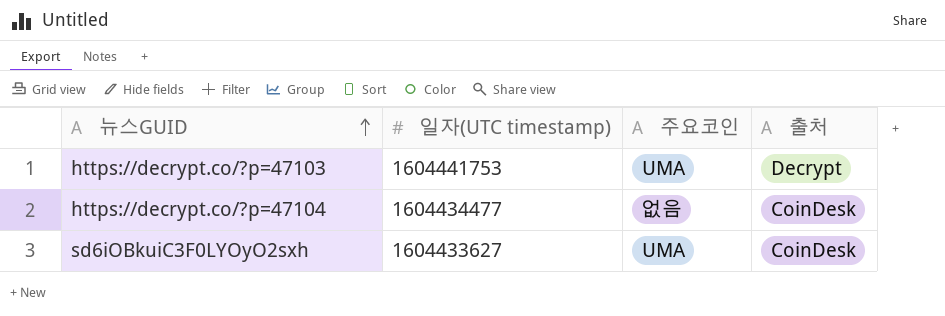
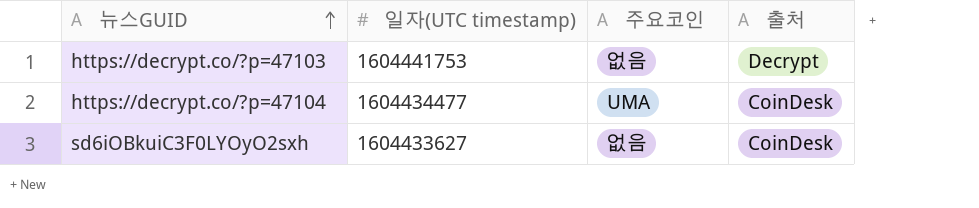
https://decrypt.co/?p=47103 | 주요코인: UMA -> 없음
https://decrypt.co/?p=47104 | 주요코인: 없음 -> UMA
sd6iOBkuiC3F0LYOyO2sxh | 주요코인: UMA -> 없음

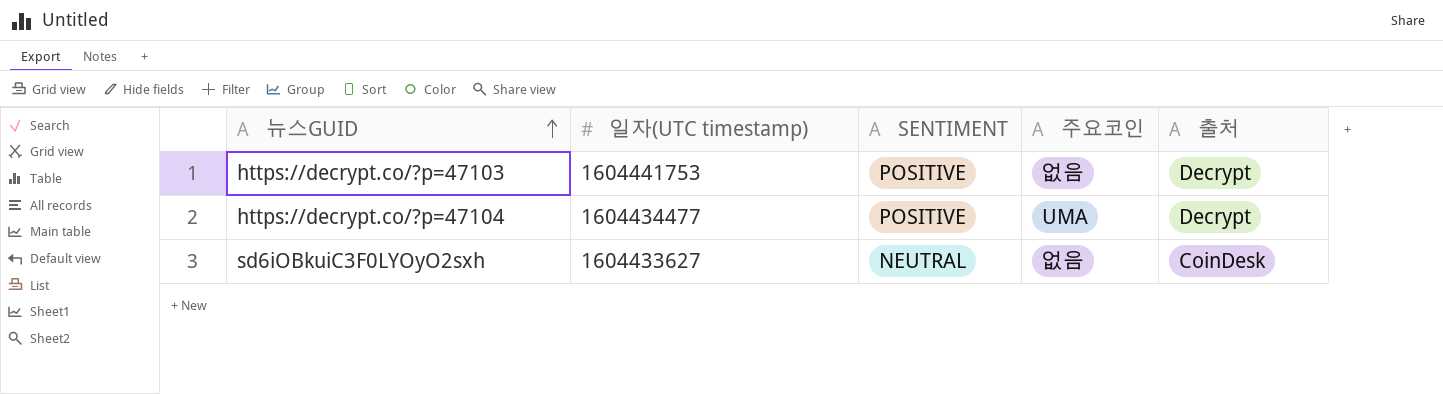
column SENTIMENT | position: none -> 3
https://decrypt.co/?p=47104 | 출처: CoinDesk -> Decrypt

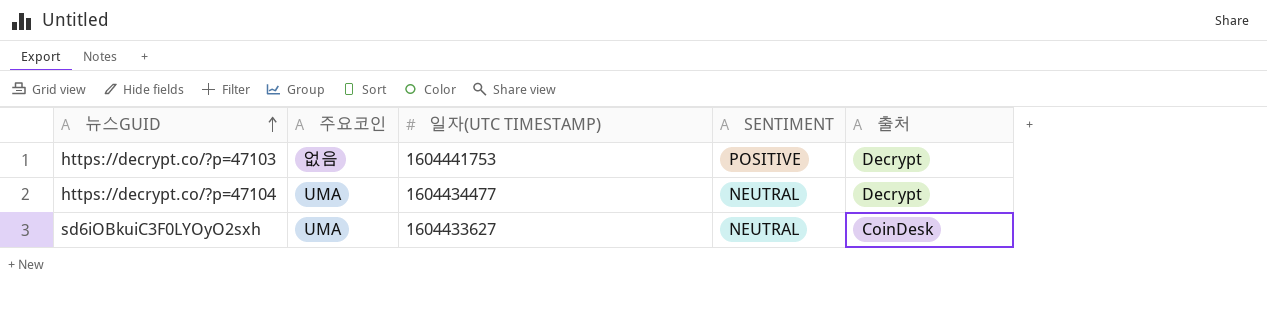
column 주요코인 | position: 4 -> 2
column name: 일자(UTC timestamp) -> 일자(UTC TIMESTAMP)
https://decrypt.co/?p=47104 | SENTIMENT: POSITIVE -> NEUTRAL
sd6iOBkuiC3F0LYOyO2sxh | 주요코인: 없음 -> UMA

